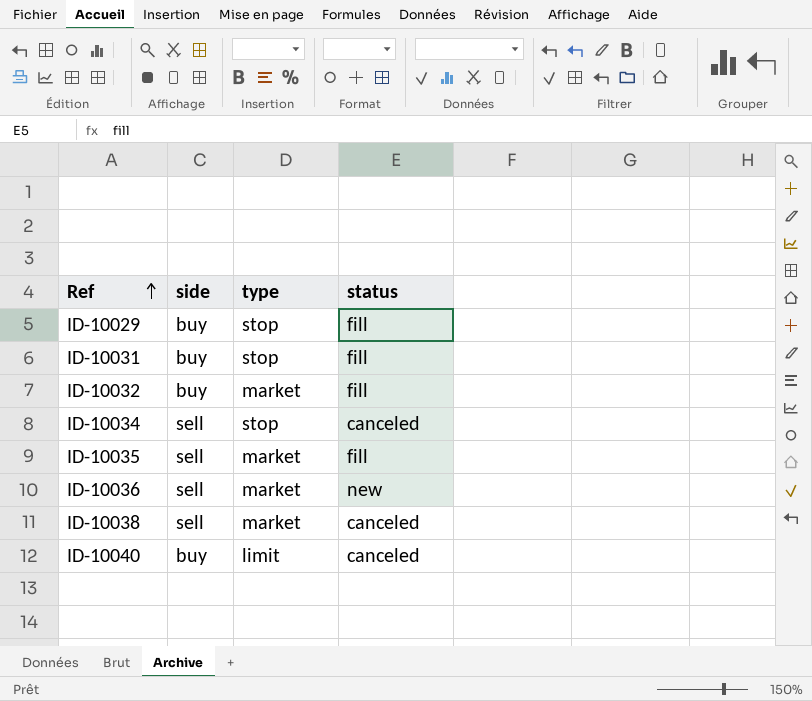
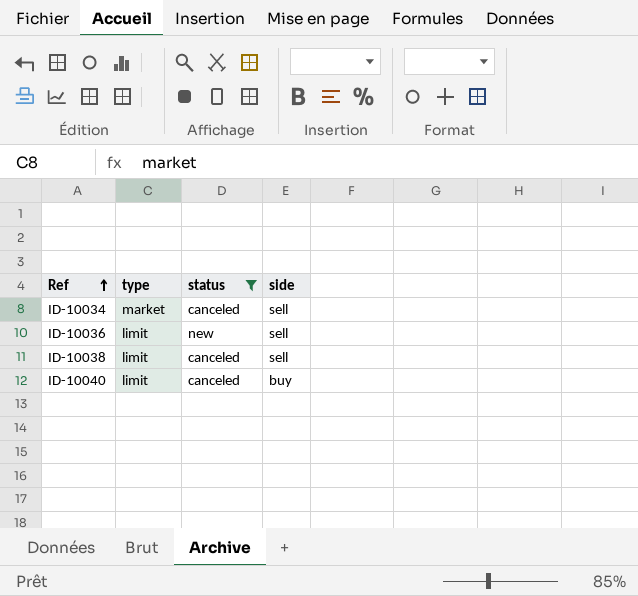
filter: none -> status != fill
column side | position: 2 -> 4
ID-10034 | type: stop -> market
ID-10036 | type: market -> limit
ID-10038 | type: market -> limit

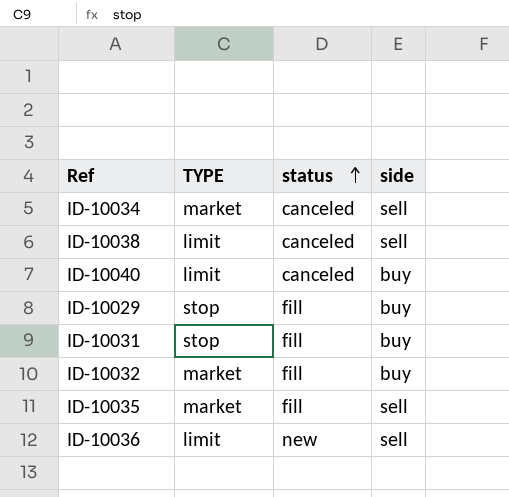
filter: status != fill -> none
row order: Ref ascending -> status ascending
column name: type -> TYPE

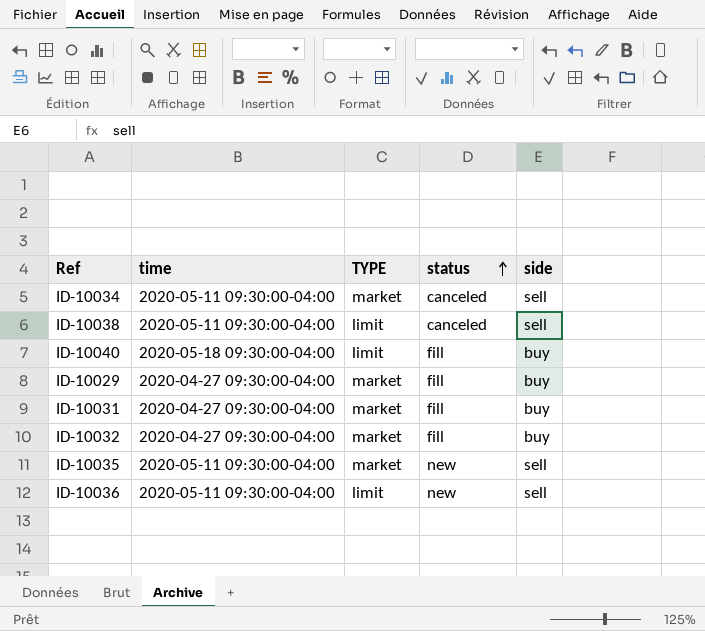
column time | position: none -> 2
ID-10040 | status: canceled -> fill
ID-10029 | TYPE: stop -> market
ID-10031 | TYPE: stop -> market
ID-10035 | status: fill -> new

